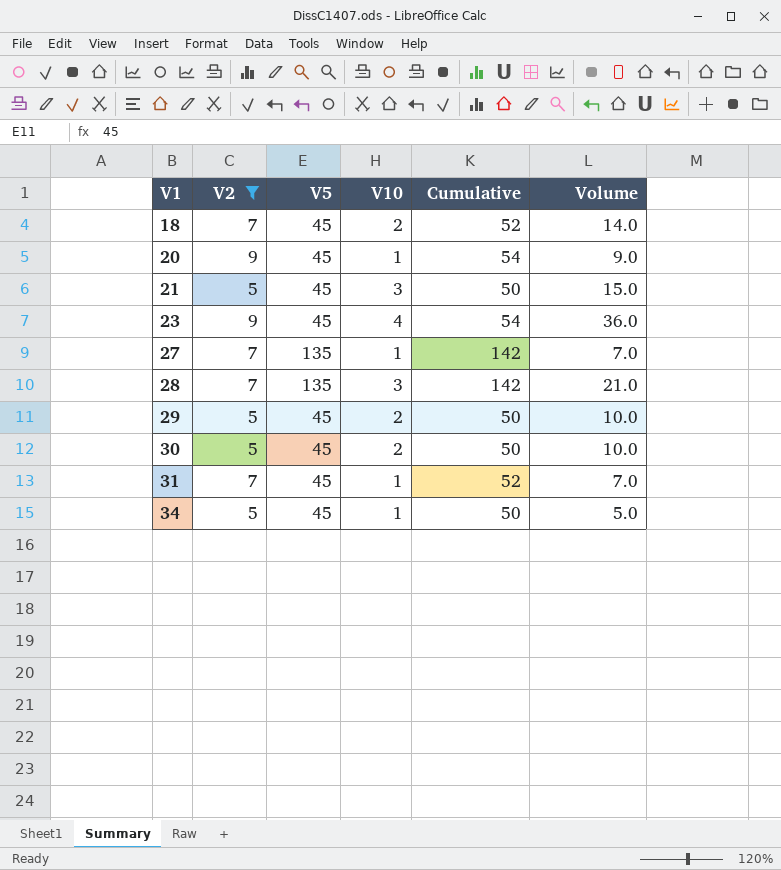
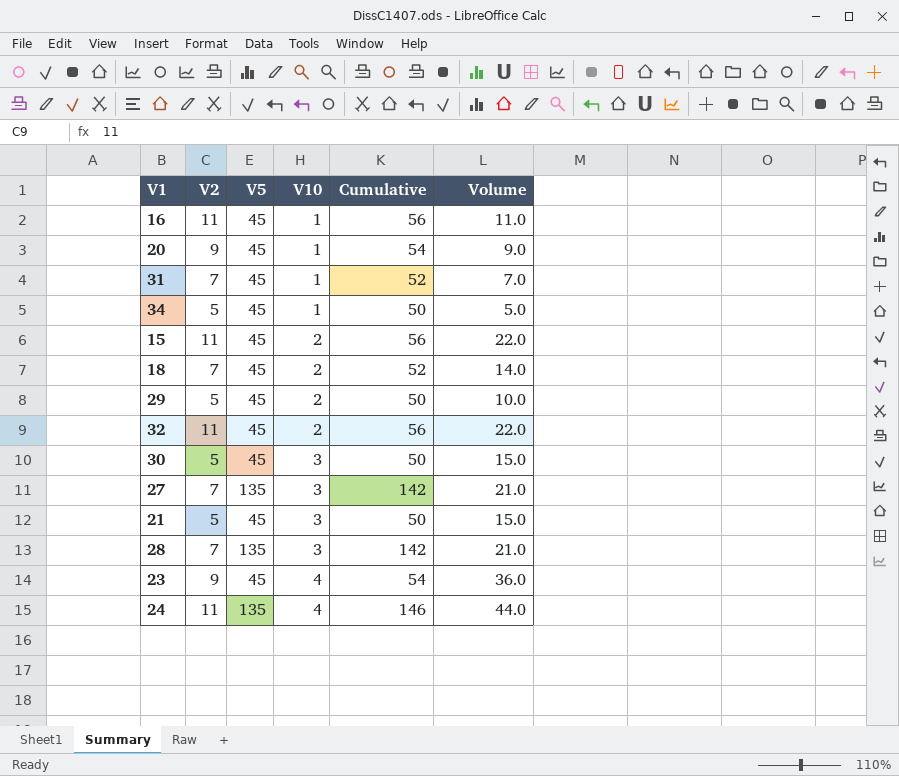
filter: V2 != 11 -> none
row order: V1 ascending -> V10 ascending
30 | V10: 2 -> 3
30 | Volume: 10.0 -> 15.0
27 | V10: 1 -> 3
27 | Volume: 7.0 -> 21.0

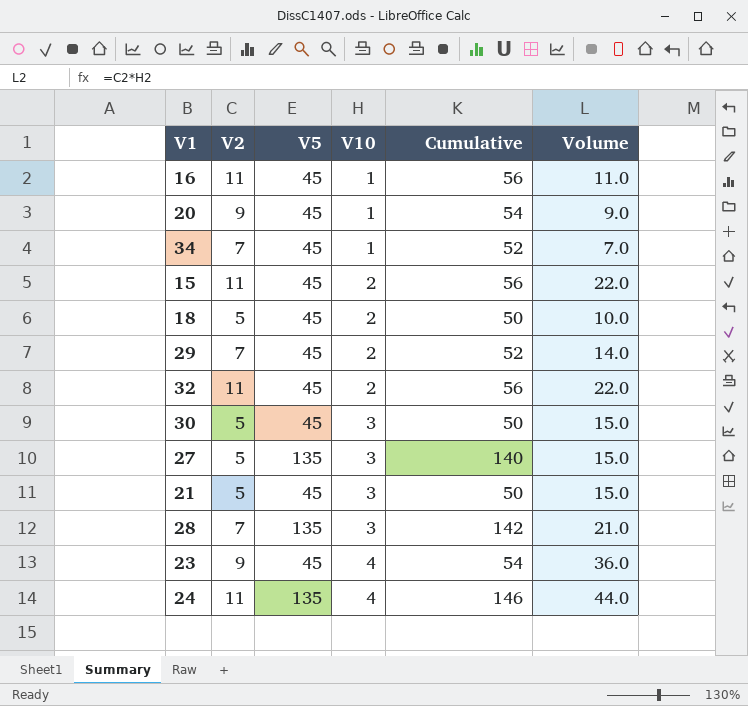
row 31: 7 | 45 | 1 | 52 | 7.0 -> none
34 | V2: 5 -> 7
34 | Cumulative: 50 -> 52
34 | Volume: 5.0 -> 7.0
18 | V2: 7 -> 5
18 | Cumulative: 52 -> 50
18 | Volume: 14.0 -> 10.0
29 | V2: 5 -> 7
29 | Cumulative: 50 -> 52
29 | Volume: 10.0 -> 14.0
27 | V2: 7 -> 5
27 | Cumulative: 142 -> 140
27 | Volume: 21.0 -> 15.0

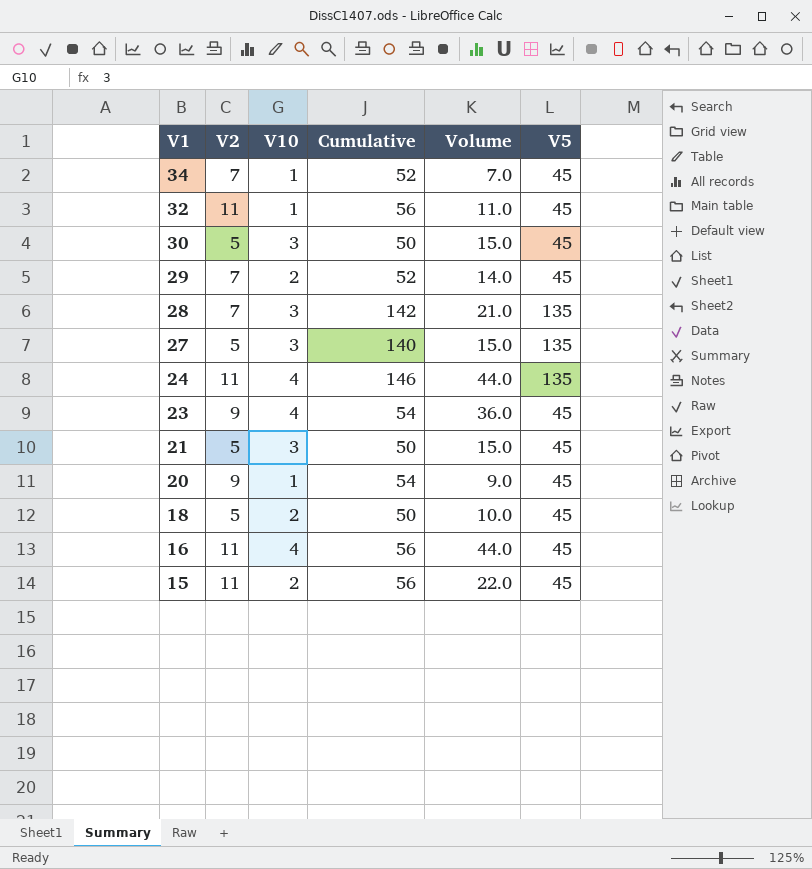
row order: V10 ascending -> V1 descending
column V5 | position: 3 -> 6
32 | V10: 2 -> 1
32 | Volume: 22.0 -> 11.0
16 | V10: 1 -> 4
16 | Volume: 11.0 -> 44.0

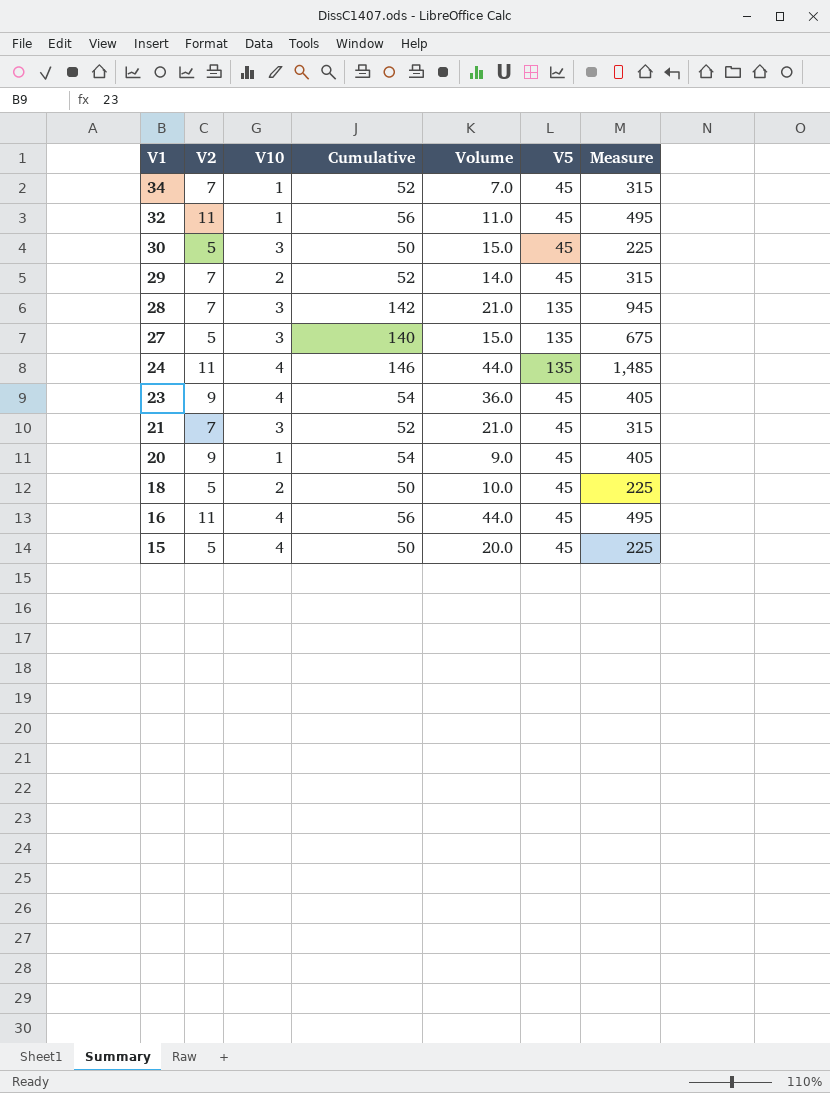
column Measure | formula: none -> [V2] * [V5]
21 | V2: 5 -> 7
21 | Cumulative: 50 -> 52
21 | Volume: 15.0 -> 21.0
15 | V2: 11 -> 5
15 | V10: 2 -> 4
15 | Cumulative: 56 -> 50
15 | Volume: 22.0 -> 20.0

